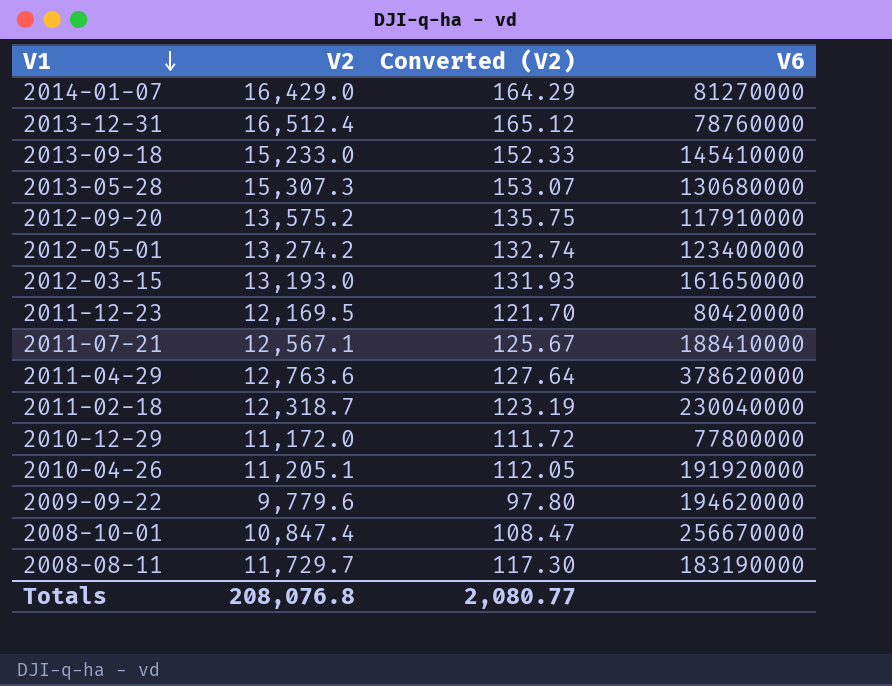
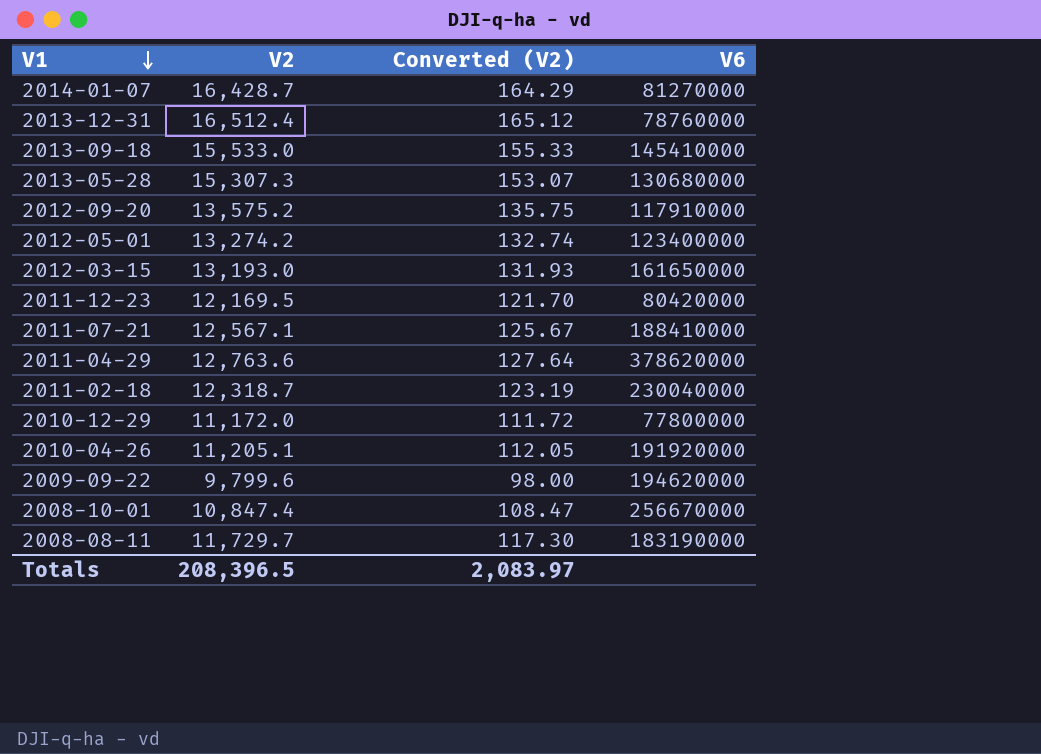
2014-01-07 | V2: 16,429.0 -> 16,428.7
2013-09-18 | V2: 15,233.0 -> 15,533.0
2013-09-18 | Converted (V2): 152.33 -> 155.33
2009-09-22 | V2: 9,779.6 -> 9,799.6
2009-09-22 | Converted (V2): 97.80 -> 98.00
Totals | V2: 208,076.8 -> 208,396.5
Totals | Converted (V2): 2,080.77 -> 2,083.97

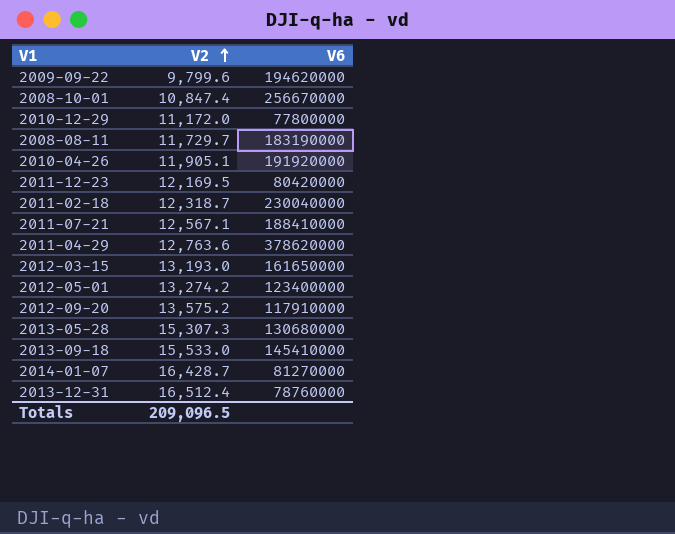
row order: V1 descending -> V2 ascending
column Converted (V2) | formula: [V2] * 0.01 -> none
2010-04-26 | V2: 11,205.1 -> 11,905.1
Totals | V2: 208,396.5 -> 209,096.5

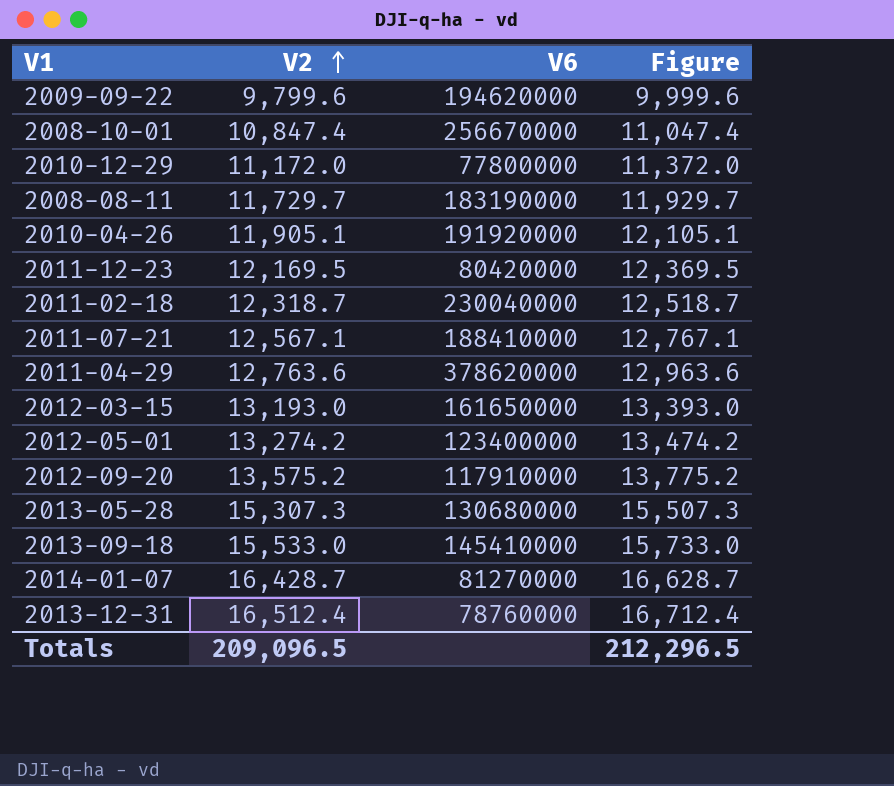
column Figure | formula: none -> [V2] + 200

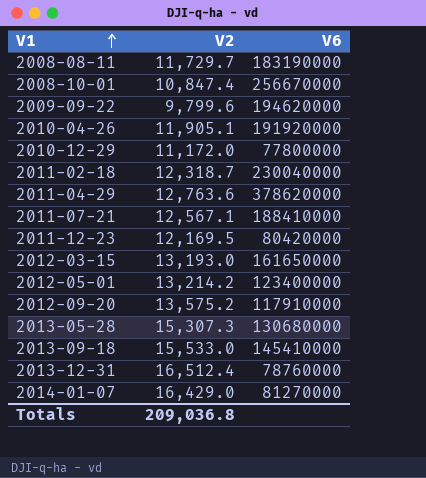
row order: V2 ascending -> V1 ascending
column Figure | formula: [V2] + 200 -> none
2012-05-01 | V2: 13,274.2 -> 13,214.2
2014-01-07 | V2: 16,428.7 -> 16,429.0
Totals | V2: 209,096.5 -> 209,036.8

